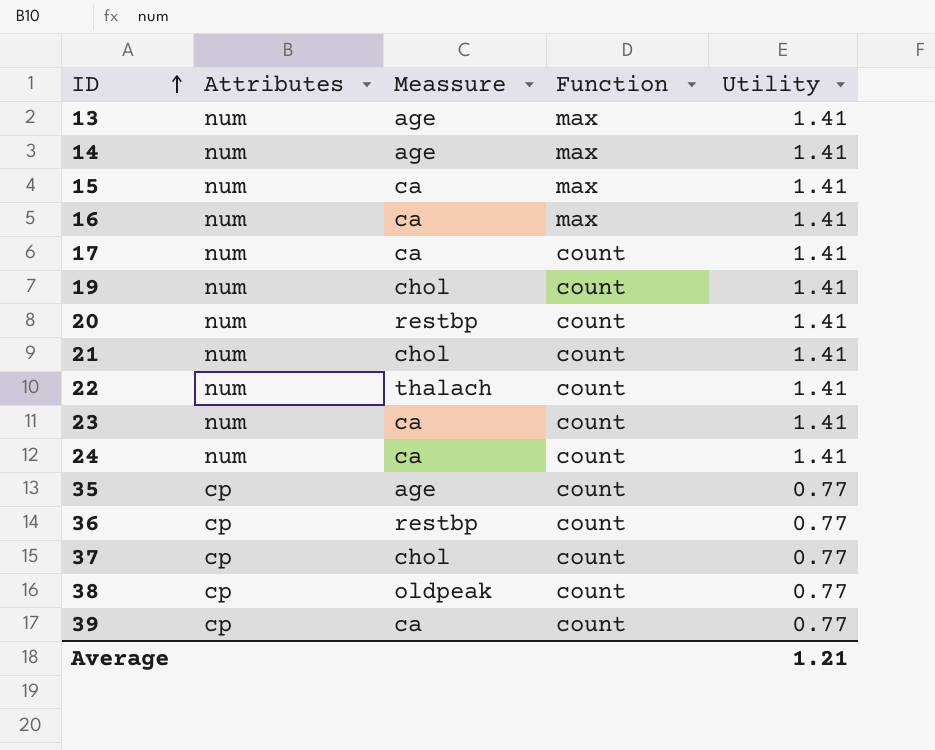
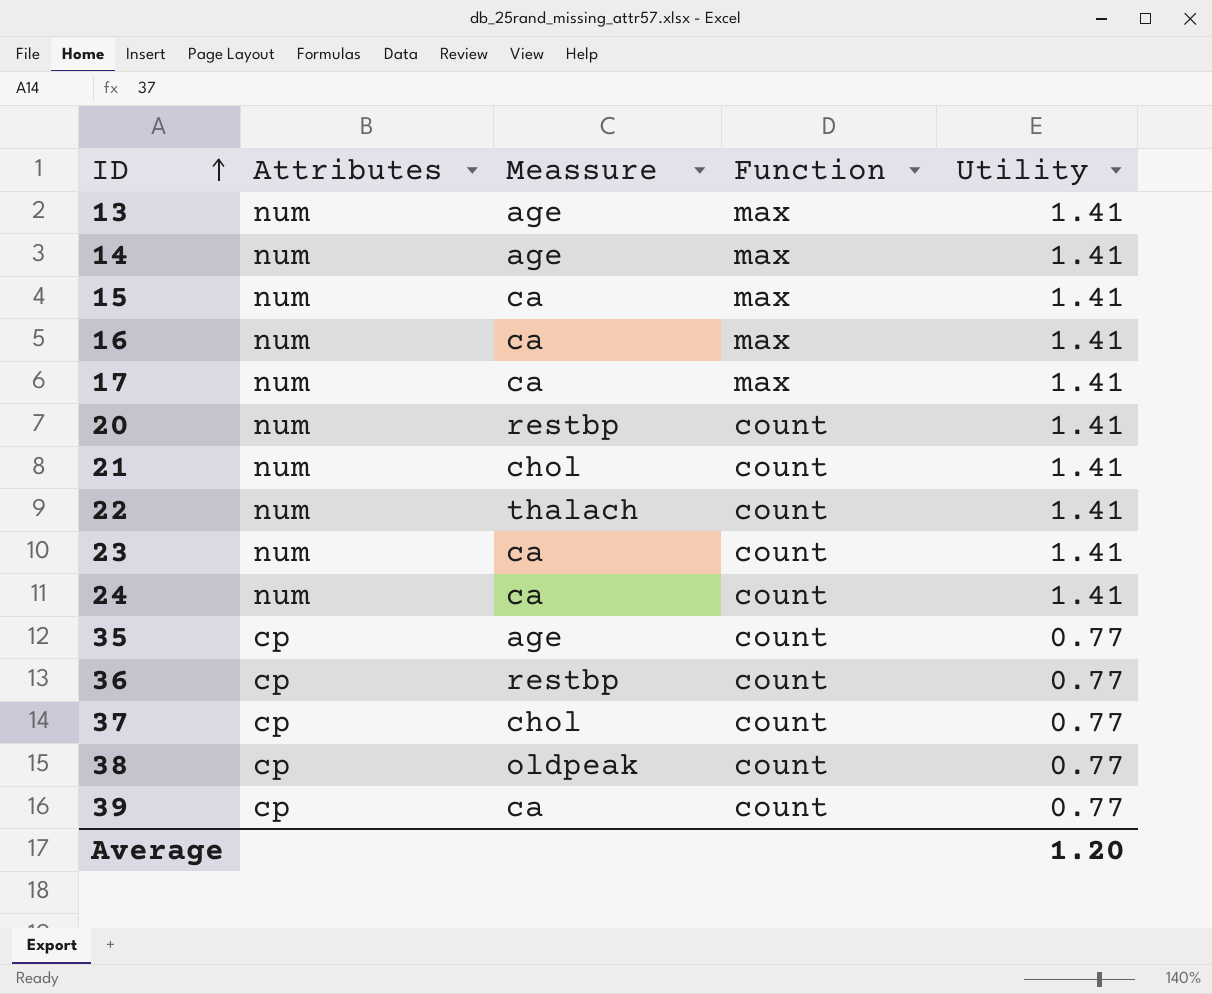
row 19: num | chol | count | 1.41 -> none
17 | Function: count -> max
Average | Utility: 1.21 -> 1.20

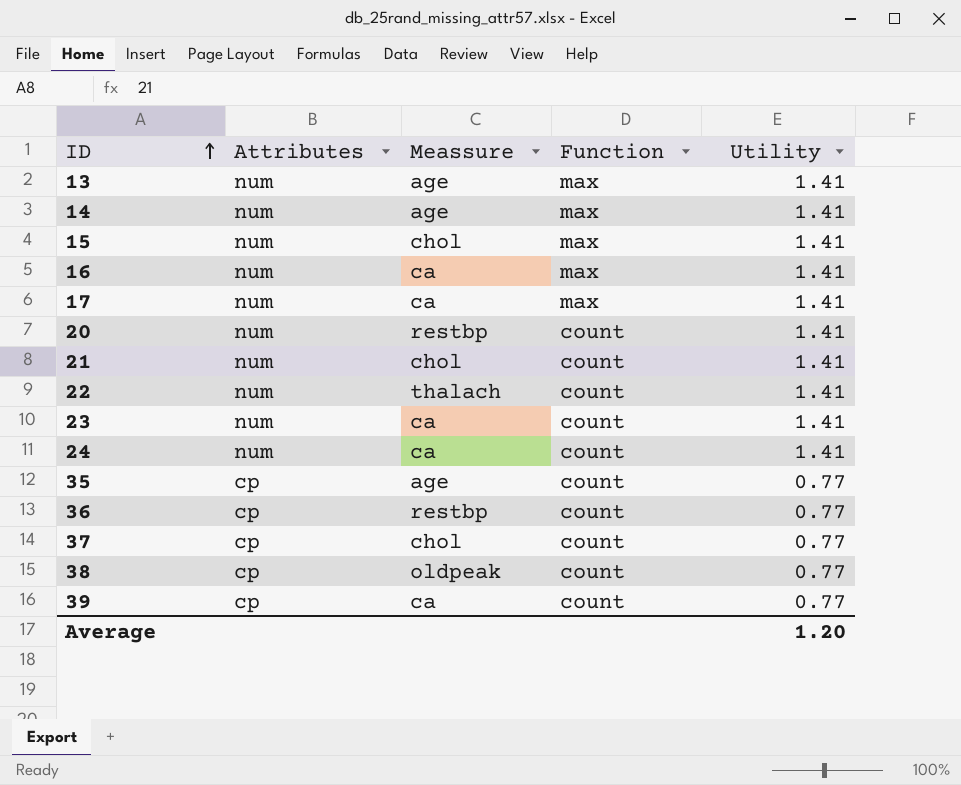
15 | Meassure: ca -> chol

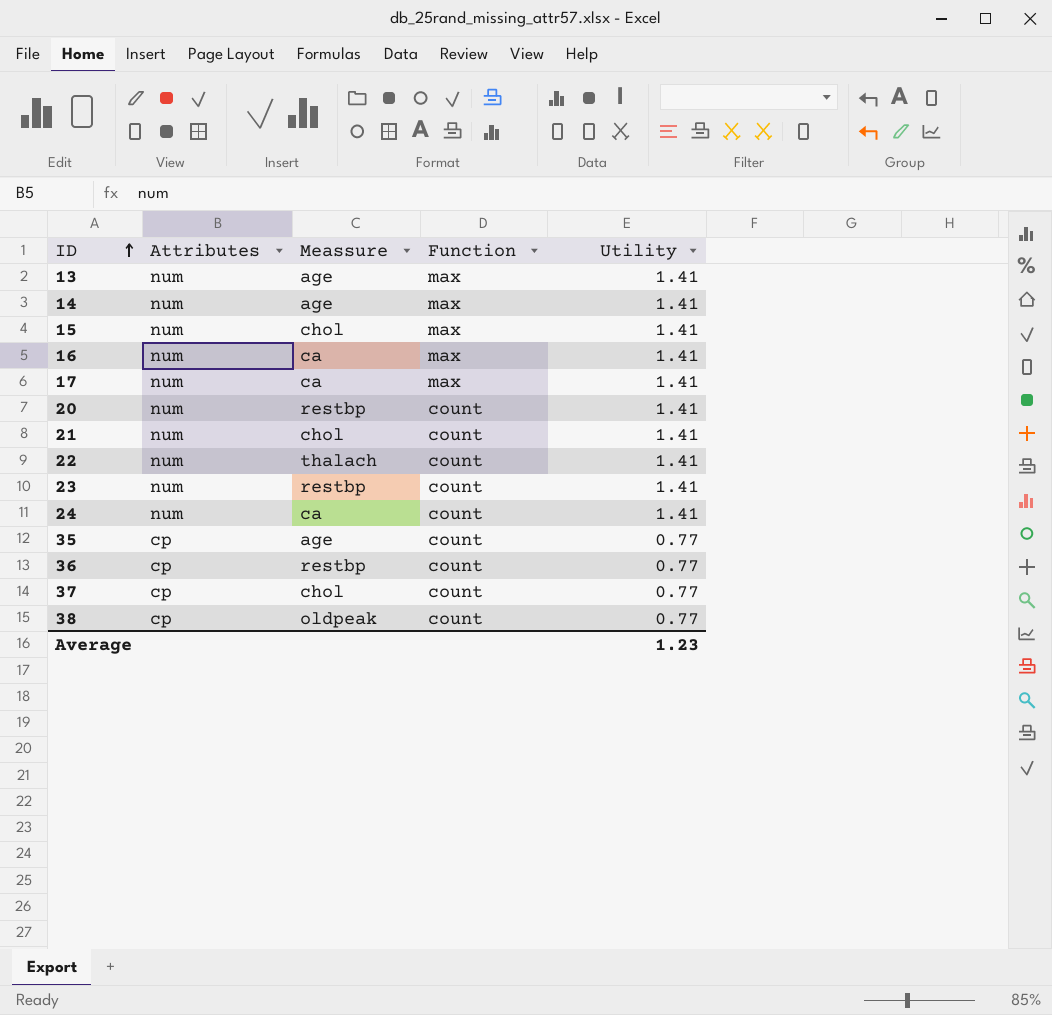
row 39: cp | ca | count | 0.77 -> none
23 | Meassure: ca -> restbp
Average | Utility: 1.20 -> 1.23

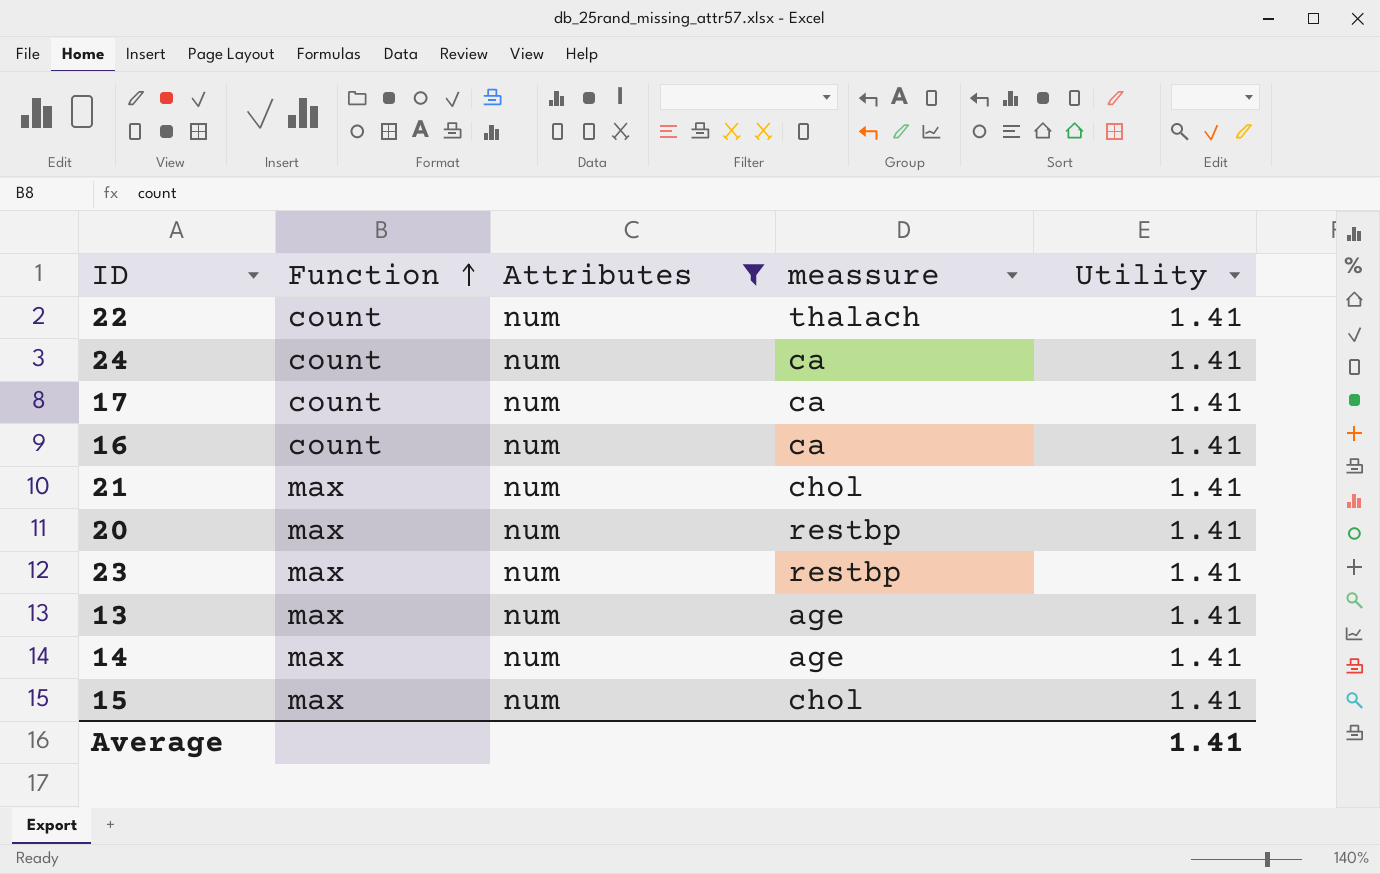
filter: none -> Attributes = num
row order: ID ascending -> Function ascending
column Function | position: 4 -> 2
column name: Meassure -> meassure
17 | Function: max -> count
16 | Function: max -> count
21 | Function: count -> max
20 | Function: count -> max
23 | Function: count -> max
Average | Utility: 1.23 -> 1.41

